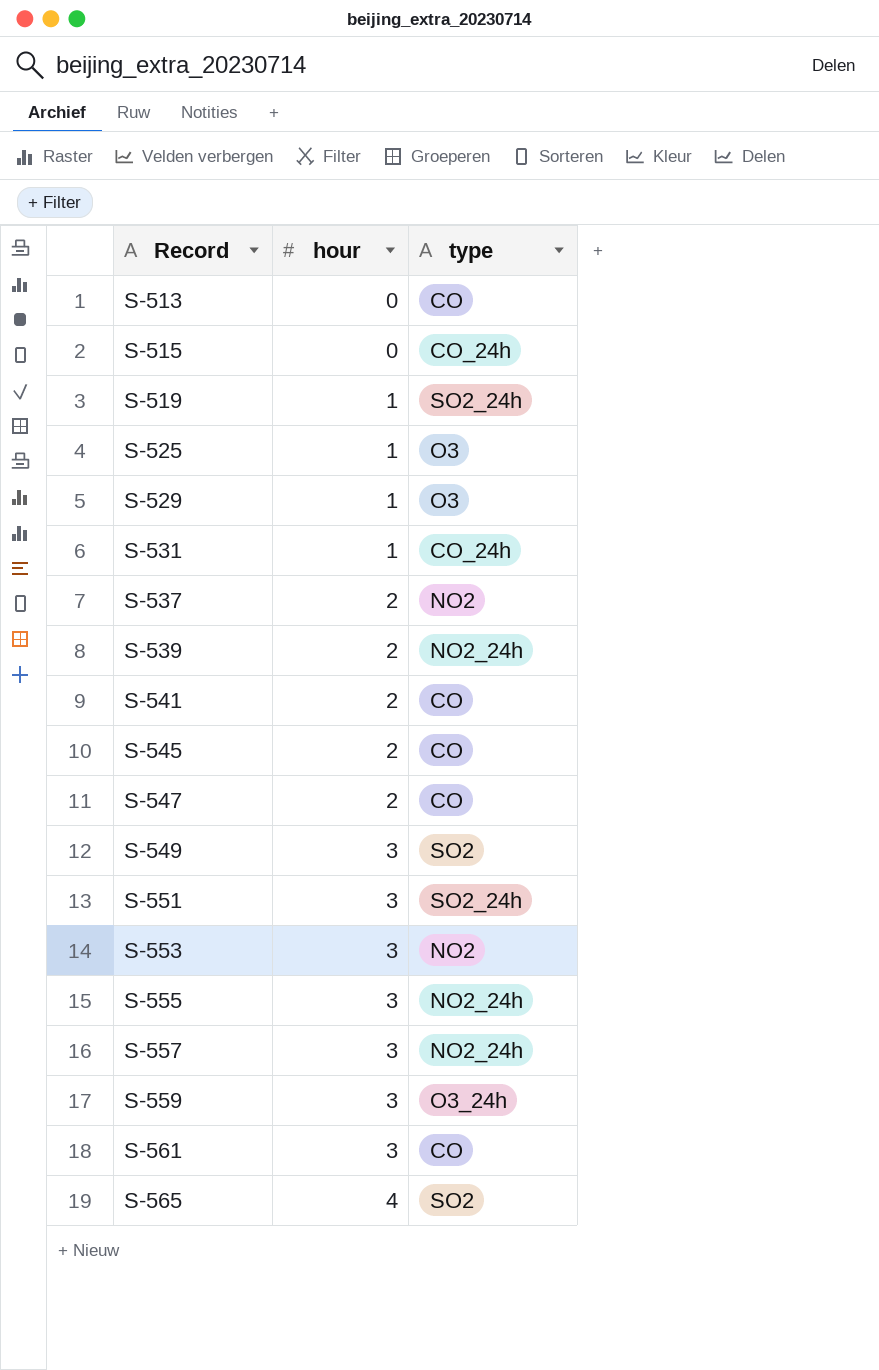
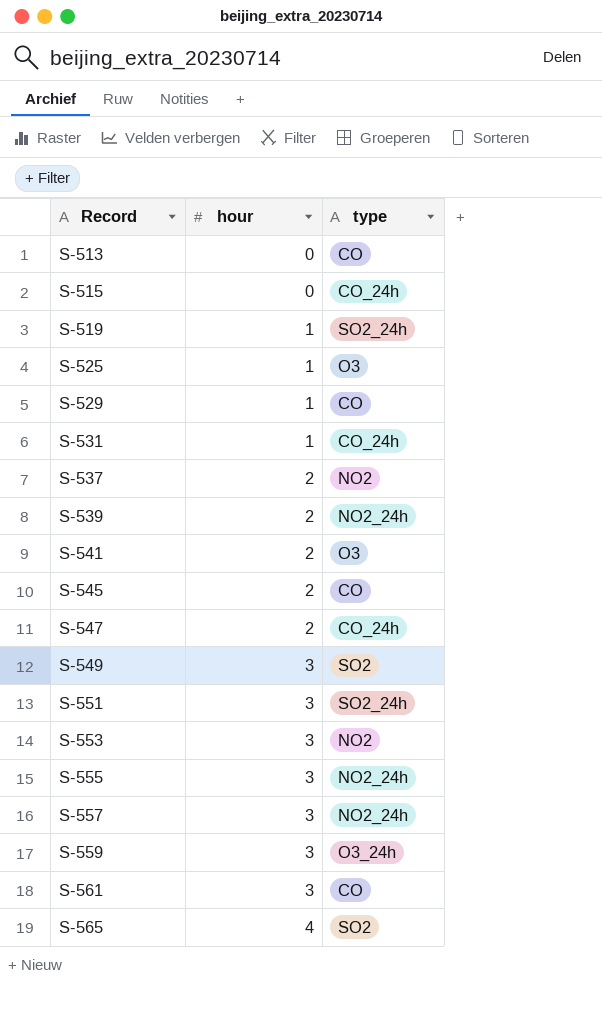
S-529 | type: O3 -> CO
S-541 | type: CO -> O3
S-547 | type: CO -> CO_24h

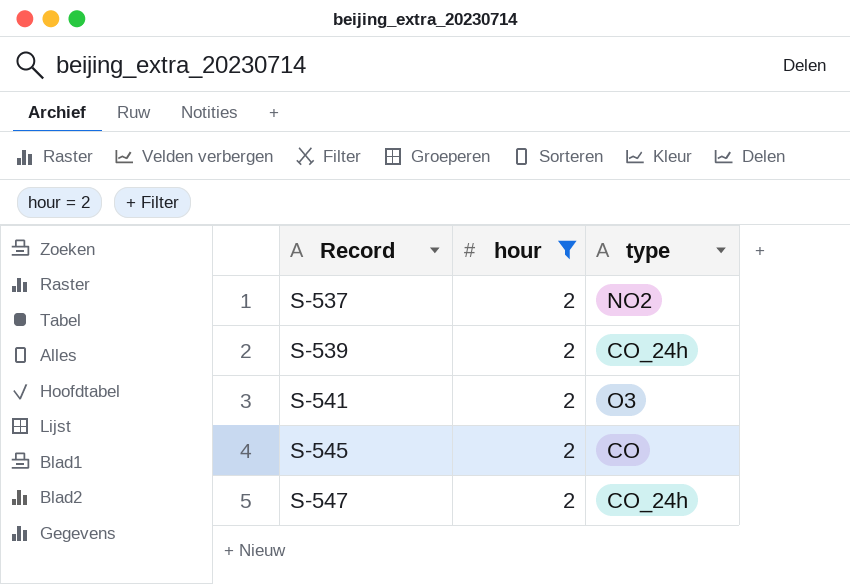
filter: none -> hour = 2
S-539 | type: NO2_24h -> CO_24h

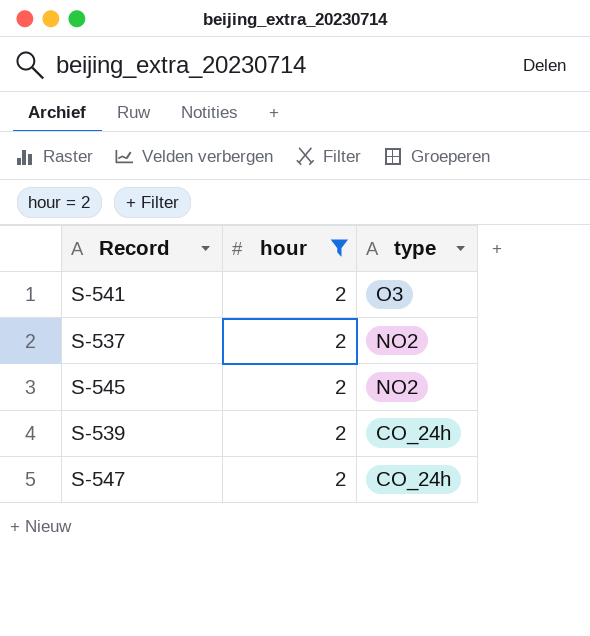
row order: Record ascending -> type descending
S-545 | type: CO -> NO2

